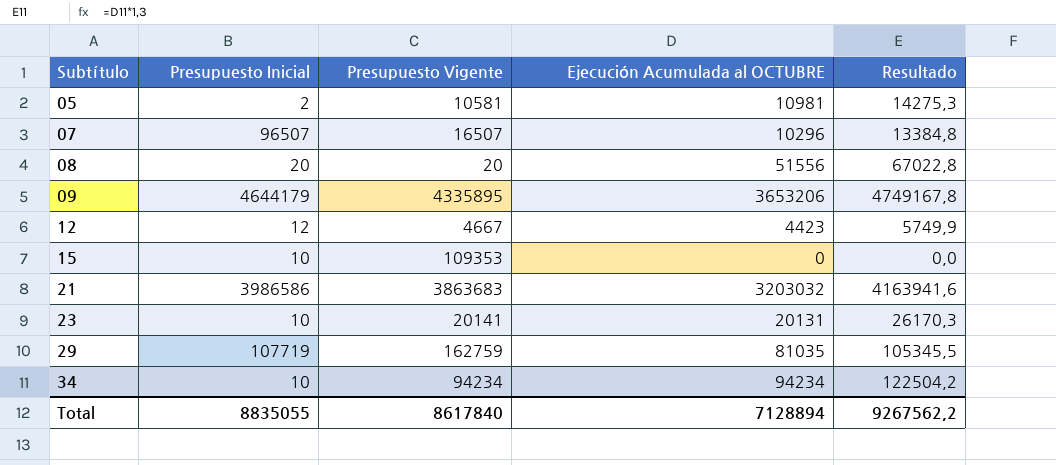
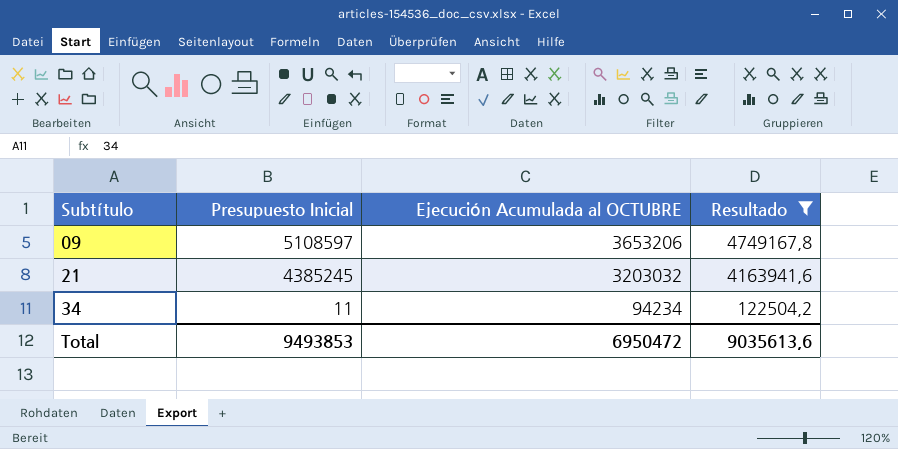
filter: none -> Resultado >= 122504,2
column Presupuesto Vigente | position: 3 -> none
09 | Presupuesto Inicial: 4644179 -> 5108597
21 | Presupuesto Inicial: 3986586 -> 4385245
34 | Presupuesto Inicial: 10 -> 11
Total | Presupuesto Inicial: 8835055 -> 9493853
Total | Ejecución Acumulada al OCTUBRE: 7128894 -> 6950472
Total | Resultado: 9267562,2 -> 9035613,6

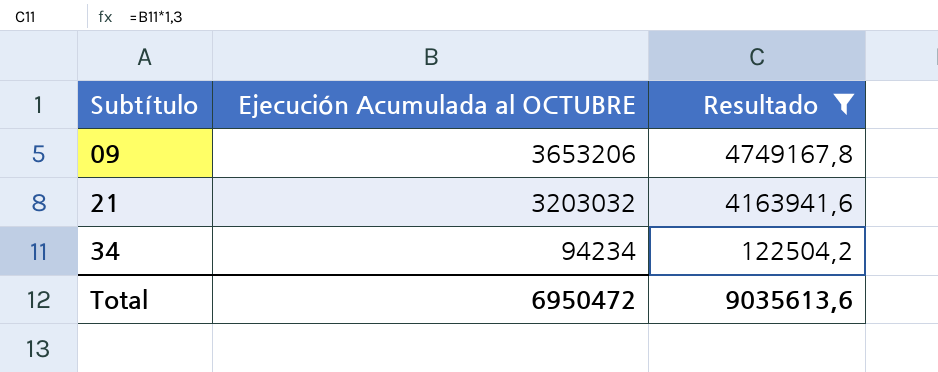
column Presupuesto Inicial | position: 2 -> none

